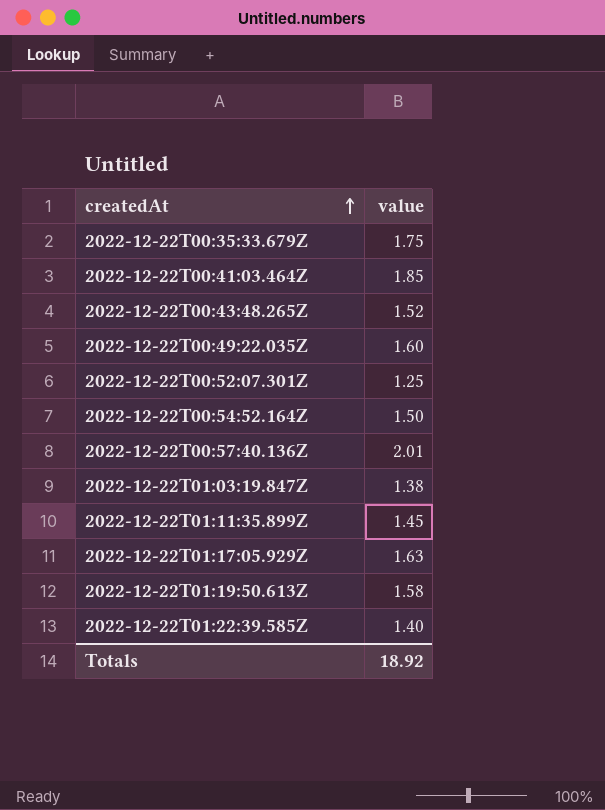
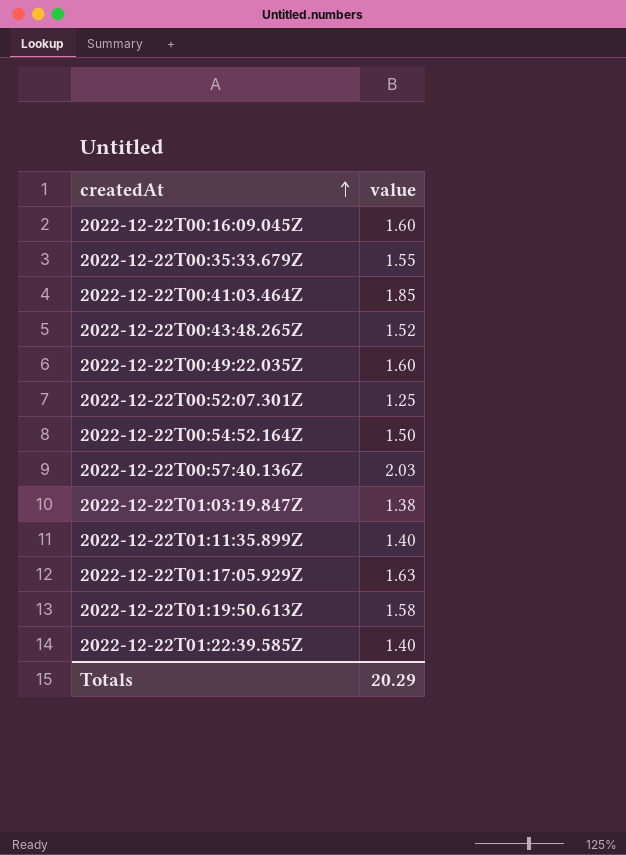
row 2022-12-22T00:16:09.045Z: none -> 1.60
2022-12-22T00:35:33.679Z | value: 1.75 -> 1.55
2022-12-22T00:57:40.136Z | value: 2.01 -> 2.03
2022-12-22T01:11:35.899Z | value: 1.45 -> 1.40
Totals | value: 18.92 -> 20.29

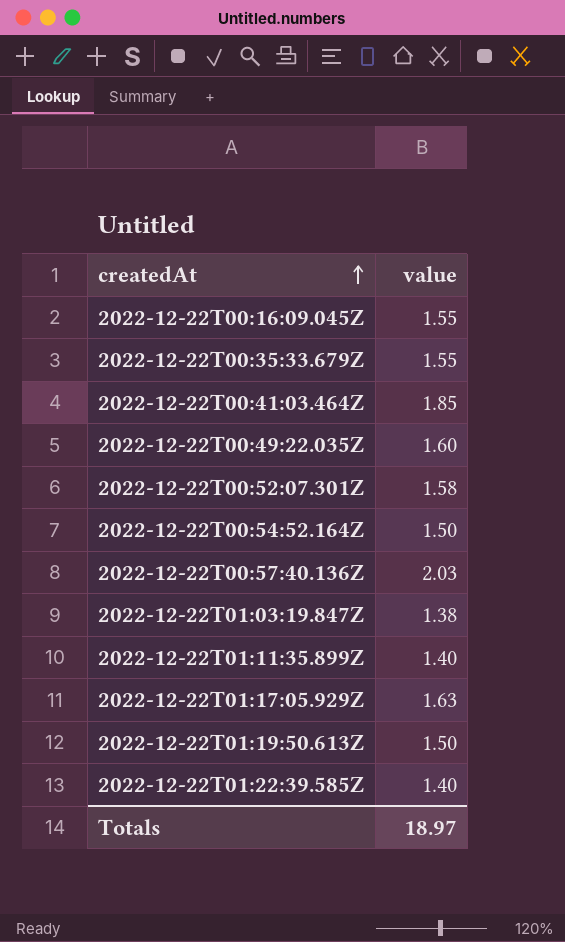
row 2022-12-22T00:43:48.265Z: 1.52 -> none
2022-12-22T00:16:09.045Z | value: 1.60 -> 1.55
2022-12-22T00:52:07.301Z | value: 1.25 -> 1.58
2022-12-22T01:19:50.613Z | value: 1.58 -> 1.50
Totals | value: 20.29 -> 18.97

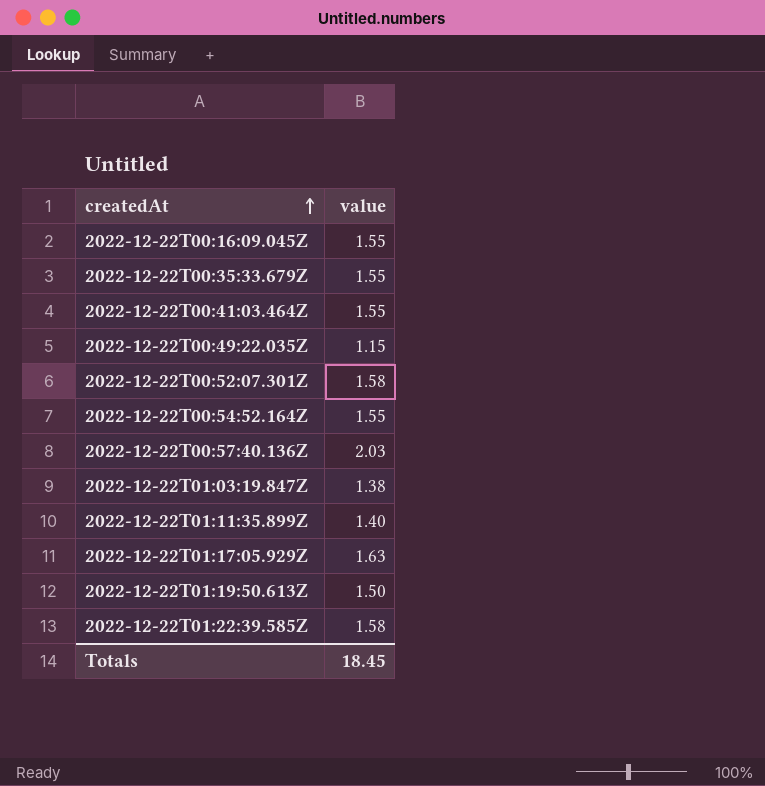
2022-12-22T00:41:03.464Z | value: 1.85 -> 1.55
2022-12-22T00:49:22.035Z | value: 1.60 -> 1.15
2022-12-22T00:54:52.164Z | value: 1.50 -> 1.55
2022-12-22T01:22:39.585Z | value: 1.40 -> 1.58
Totals | value: 18.97 -> 18.45

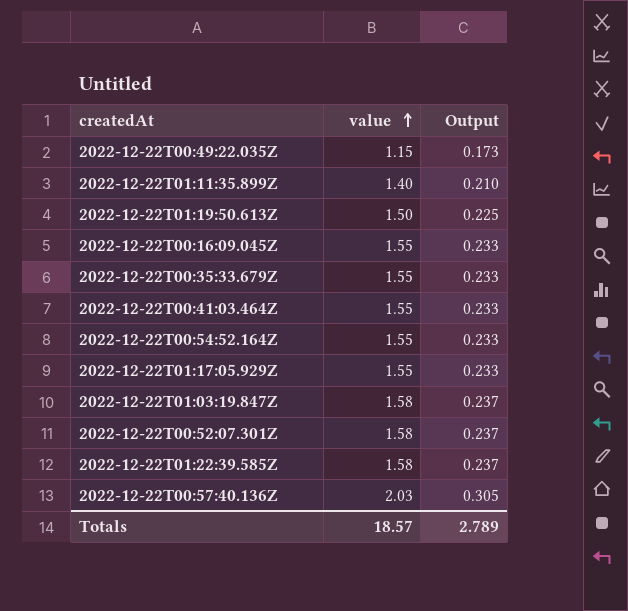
row order: createdAt ascending -> value ascending
column Output | formula: none -> [value] * 0.15
2022-12-22T01:17:05.929Z | value: 1.63 -> 1.55
2022-12-22T01:03:19.847Z | value: 1.38 -> 1.58
Totals | value: 18.45 -> 18.57

